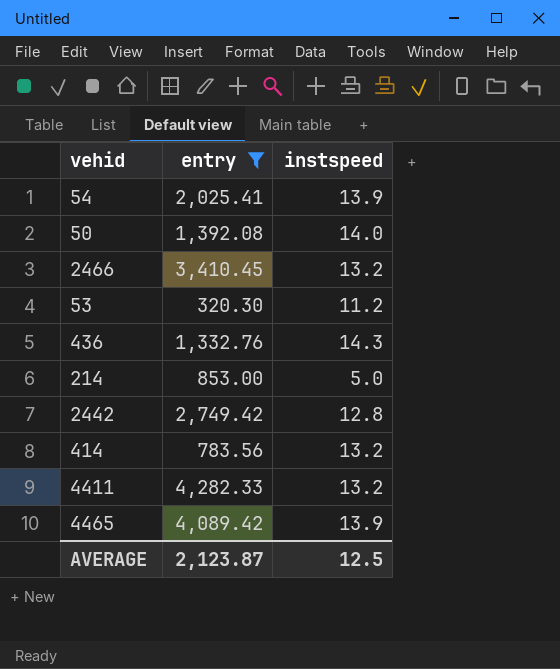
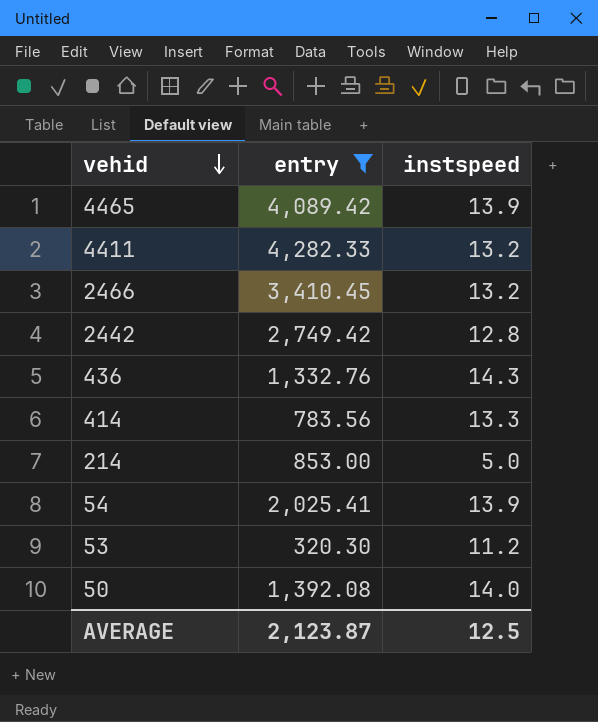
row order: none -> vehid descending
414 | instspeed: 13.2 -> 13.3

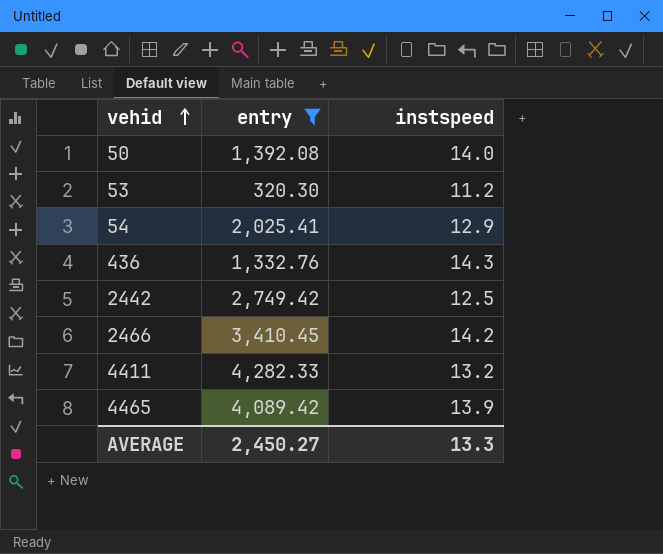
row order: vehid descending -> vehid ascending
row 414: 783.56 | 13.3 -> none
row 214: 853.00 | 5.0 -> none
54 | instspeed: 13.9 -> 12.9
2442 | instspeed: 12.8 -> 12.5
2466 | instspeed: 13.2 -> 14.2
AVERAGE | entry: 2,123.87 -> 2,450.27
AVERAGE | instspeed: 12.5 -> 13.3

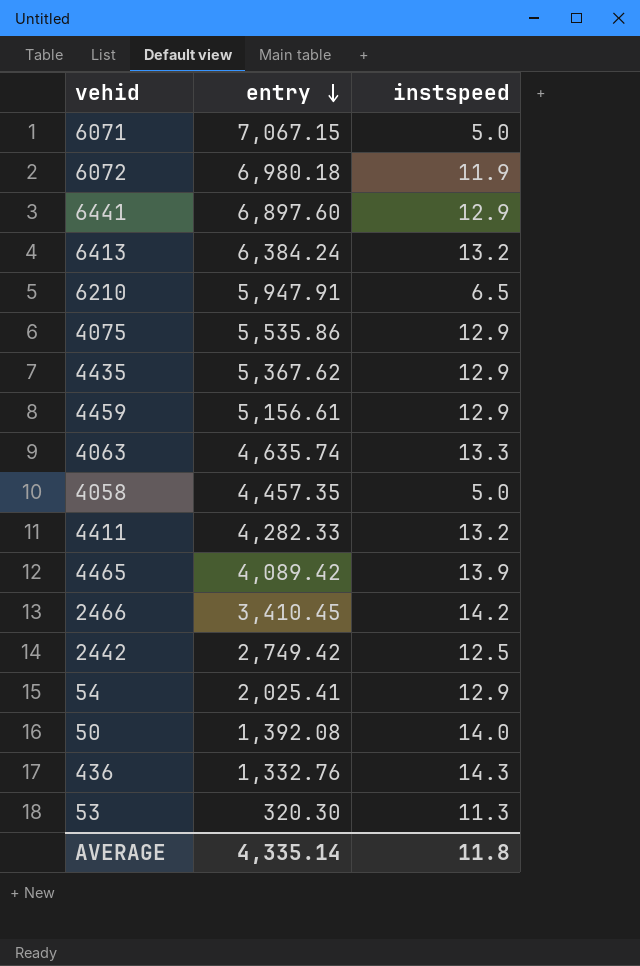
filter: entry <= 4,282.33 -> none
row order: vehid ascending -> entry descending
53 | instspeed: 11.2 -> 11.3
AVERAGE | entry: 2,450.27 -> 4,335.14
AVERAGE | instspeed: 13.3 -> 11.8

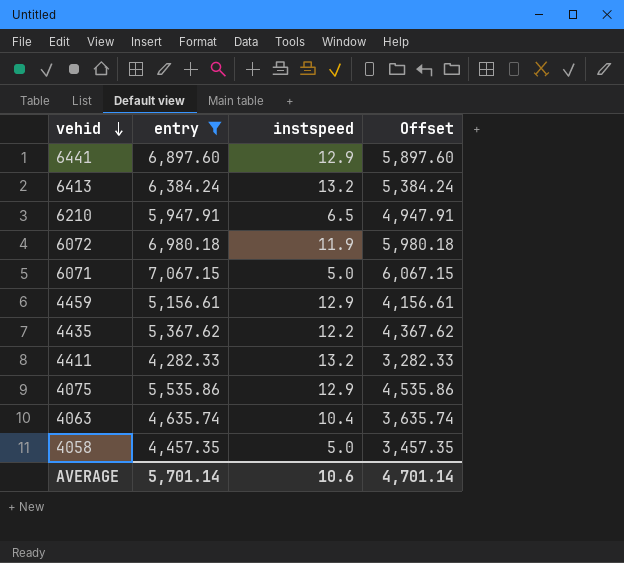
filter: none -> entry >= 4,282.33
row order: entry descending -> vehid descending
column Offset | formula: none -> [entry] - 1000
4435 | instspeed: 12.9 -> 12.2
4063 | instspeed: 13.3 -> 10.4
AVERAGE | entry: 4,335.14 -> 5,701.14
AVERAGE | instspeed: 11.8 -> 10.6

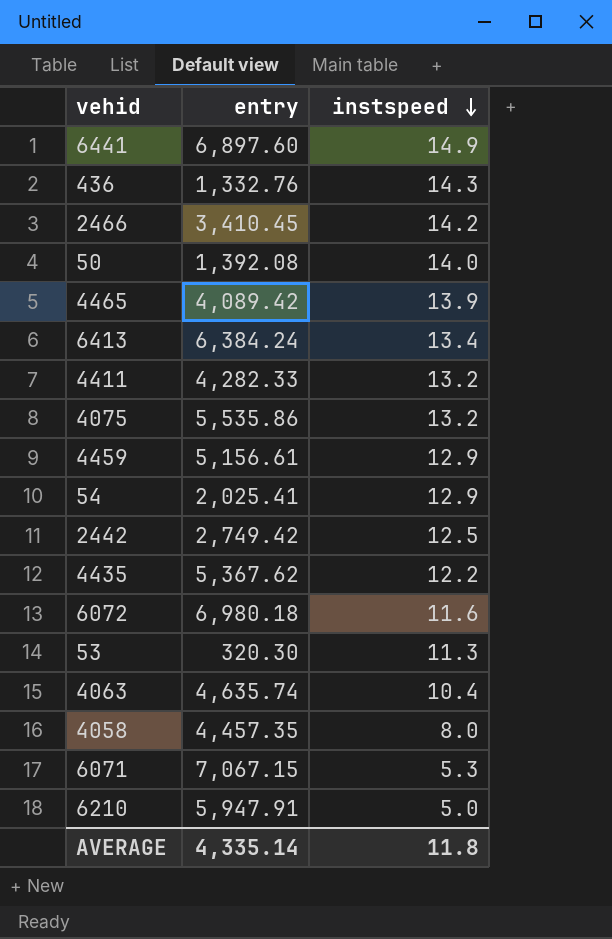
filter: entry >= 4,282.33 -> none
row order: vehid descending -> instspeed descending
column Offset | formula: [entry] - 1000 -> none
6441 | instspeed: 12.9 -> 14.9
6413 | instspeed: 13.2 -> 13.4
4075 | instspeed: 12.9 -> 13.2
6072 | instspeed: 11.9 -> 11.6
4058 | instspeed: 5.0 -> 8.0
6071 | instspeed: 5.0 -> 5.3
6210 | instspeed: 6.5 -> 5.0
AVERAGE | entry: 5,701.14 -> 4,335.14
AVERAGE | instspeed: 10.6 -> 11.8

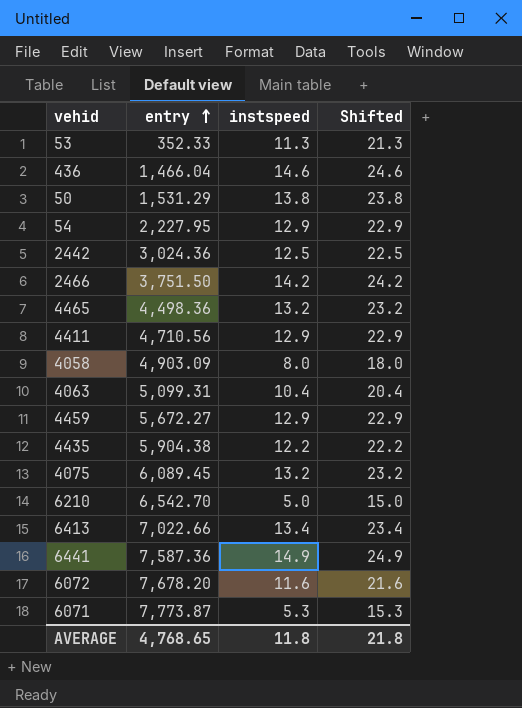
row order: instspeed descending -> entry ascending
column Shifted | formula: none -> [instspeed] + 10
53 | entry: 320.30 -> 352.33
436 | entry: 1,332.76 -> 1,466.04
436 | instspeed: 14.3 -> 14.6
50 | entry: 1,392.08 -> 1,531.29
50 | instspeed: 14.0 -> 13.8
54 | entry: 2,025.41 -> 2,227.95
2442 | entry: 2,749.42 -> 3,024.36
2466 | entry: 3,410.45 -> 3,751.50
4465 | entry: 4,089.42 -> 4,498.36
4465 | instspeed: 13.9 -> 13.2
4411 | entry: 4,282.33 -> 4,710.56
4411 | instspeed: 13.2 -> 12.9
4058 | entry: 4,457.35 -> 4,903.09
4063 | entry: 4,635.74 -> 5,099.31
4459 | entry: 5,156.61 -> 5,672.27
4435 | entry: 5,367.62 -> 5,904.38
4075 | entry: 5,535.86 -> 6,089.45
6210 | entry: 5,947.91 -> 6,542.70
6413 | entry: 6,384.24 -> 7,022.66
6441 | entry: 6,897.60 -> 7,587.36
6072 | entry: 6,980.18 -> 7,678.20
6071 | entry: 7,067.15 -> 7,773.87
AVERAGE | entry: 4,335.14 -> 4,768.65

